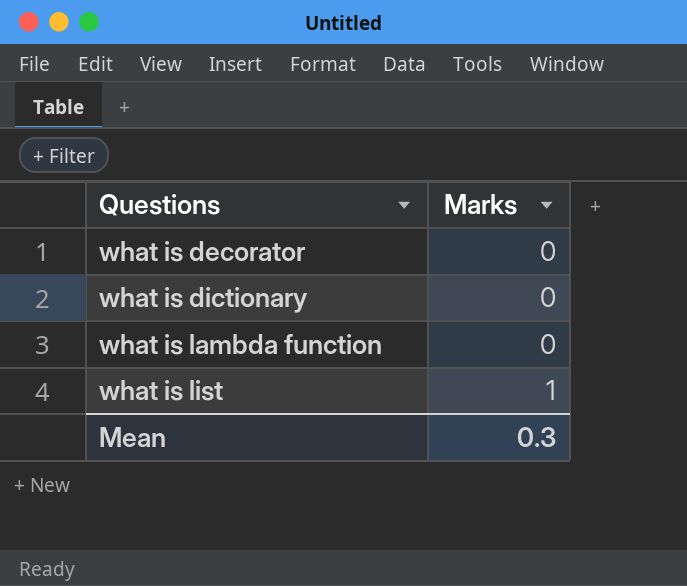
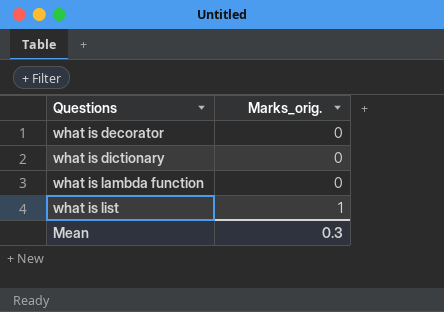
column name: Marks -> Marks_orig.

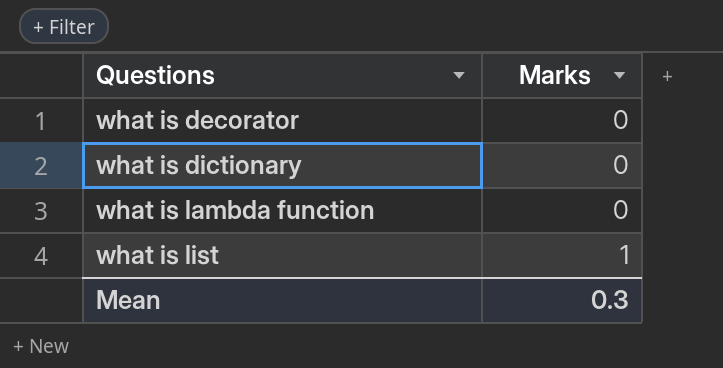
column name: Marks_orig. -> Marks

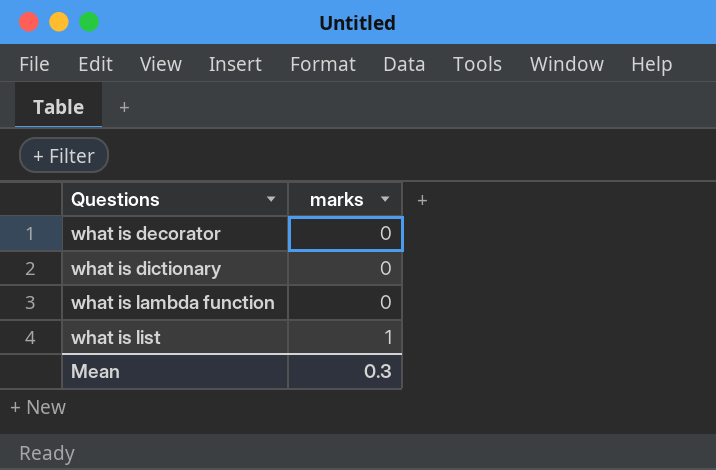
column name: Marks -> marks

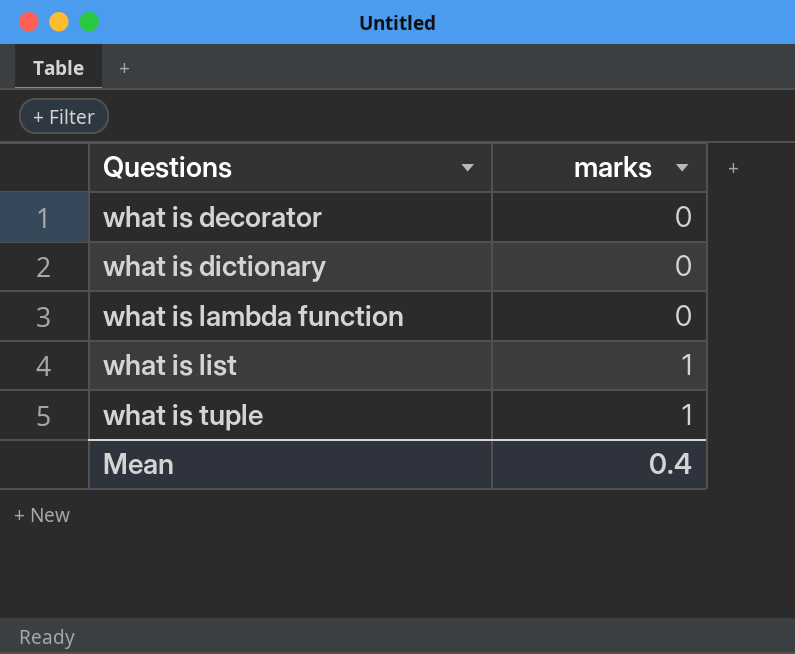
row what is tuple: none -> 1
Mean | marks: 0.3 -> 0.4

